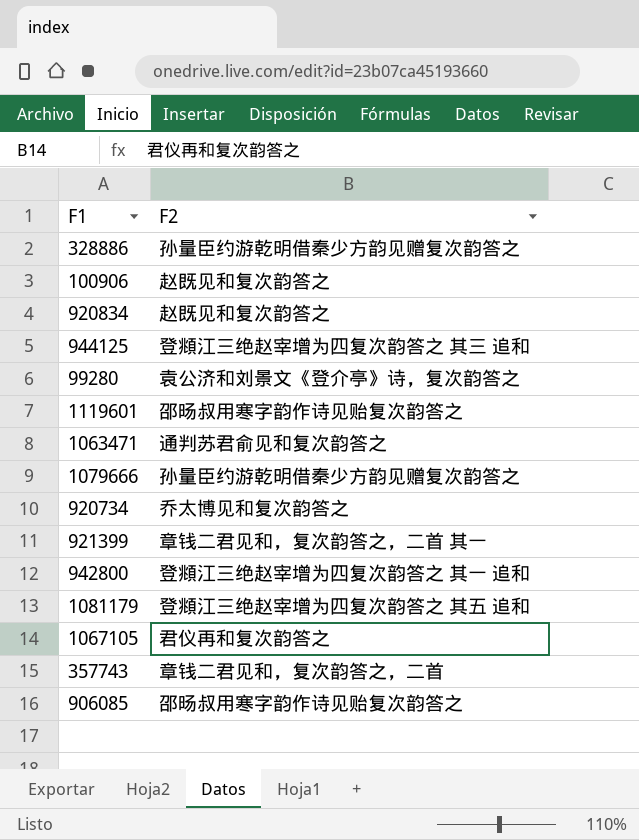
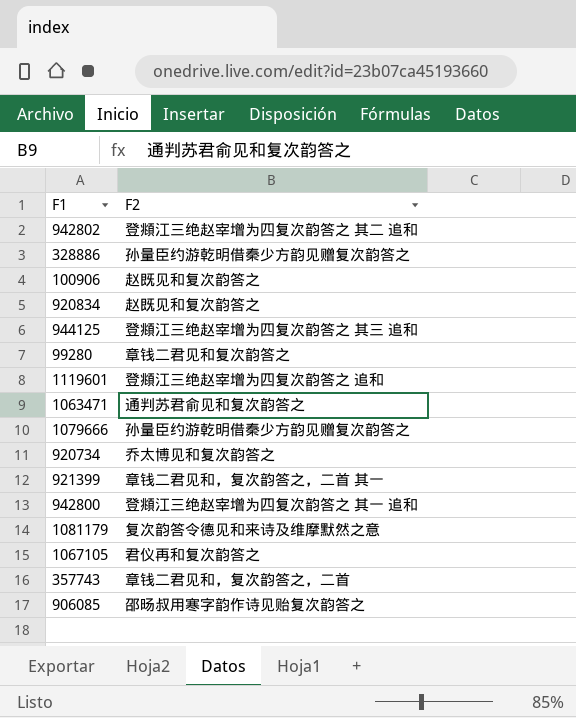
row 942802: none -> 登頫江三绝赵宰增为四复次韵答之 其二 追和
99280 | F2: 袁公济和刘景文《登介亭》诗，复次韵答之 -> 章钱二君见和复次韵答之
1119601 | F2: 邵旸叔用寒字韵作诗见贻复次韵答之 -> 登頫江三绝赵宰增为四复次韵答之 追和
1081179 | F2: 登頫江三绝赵宰增为四复次韵答之 其五 追和 -> 复次韵答令德见和来诗及维摩默然之意

